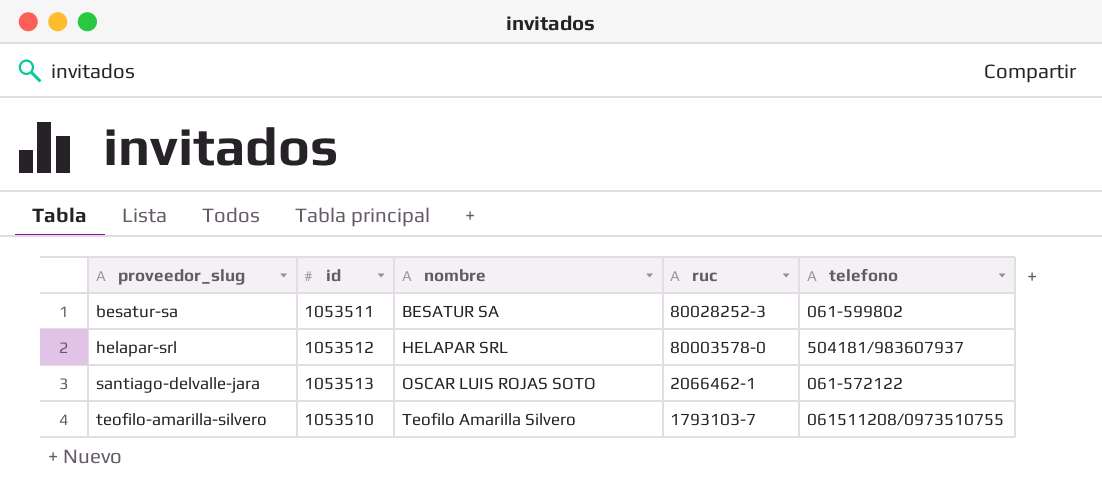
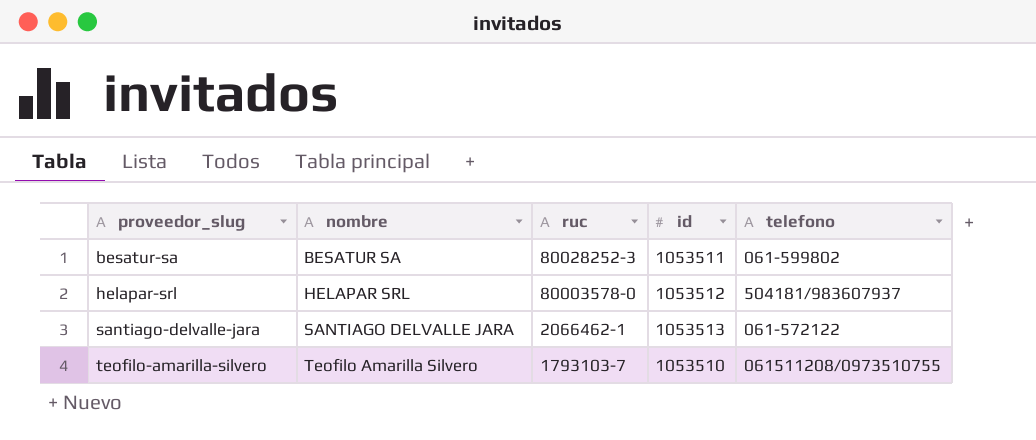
column id | position: 2 -> 4
santiago-delvalle-jara | nombre: OSCAR LUIS ROJAS SOTO -> SANTIAGO DELVALLE JARA

